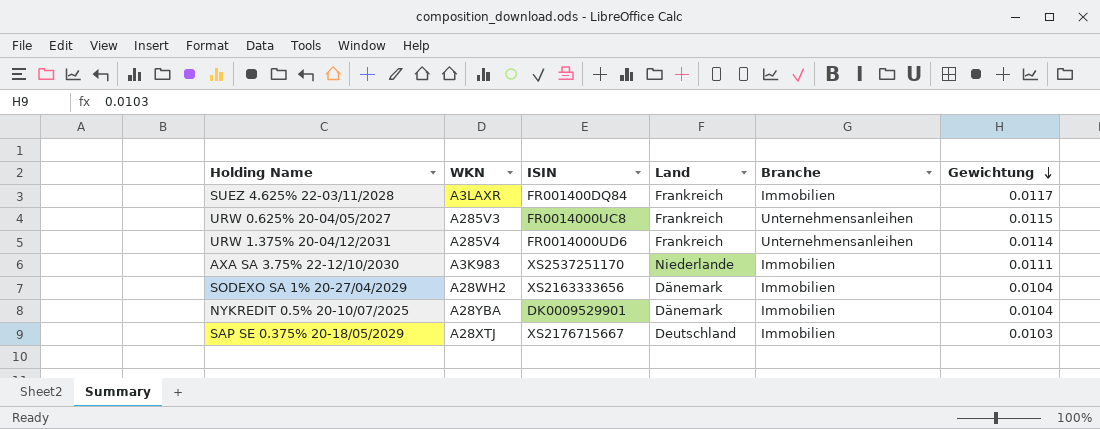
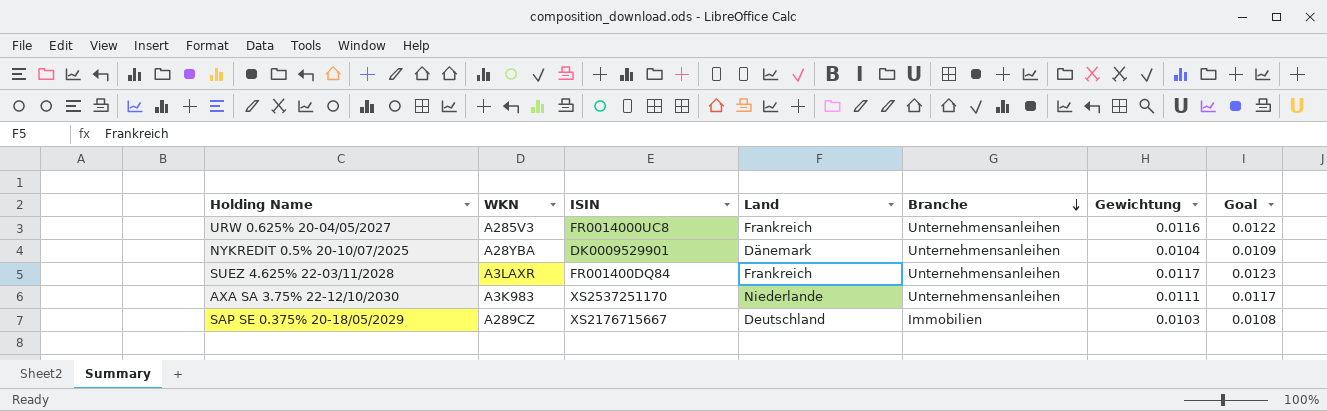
row order: Gewichtung descending -> Branche descending
column Goal | formula: none -> [Gewichtung] * 1.05
row URW 1.375% 20-04/12/2031: A285V4 | FR0014000UD6 | Frankreich | Unternehmensanleihen | 0.0114 -> none
row SODEXO SA 1% 20-27/04/2029: A28WH2 | XS2163333656 | Dänemark | Immobilien | 0.0104 -> none
URW 0.625% 20-04/05/2027 | Gewichtung: 0.0115 -> 0.0116
NYKREDIT 0.5% 20-10/07/2025 | Branche: Immobilien -> Unternehmensanleihen
SUEZ 4.625% 22-03/11/2028 | Branche: Immobilien -> Unternehmensanleihen
AXA SA 3.75% 22-12/10/2030 | Branche: Immobilien -> Unternehmensanleihen
SAP SE 0.375% 20-18/05/2029 | WKN: A28XTJ -> A289CZ

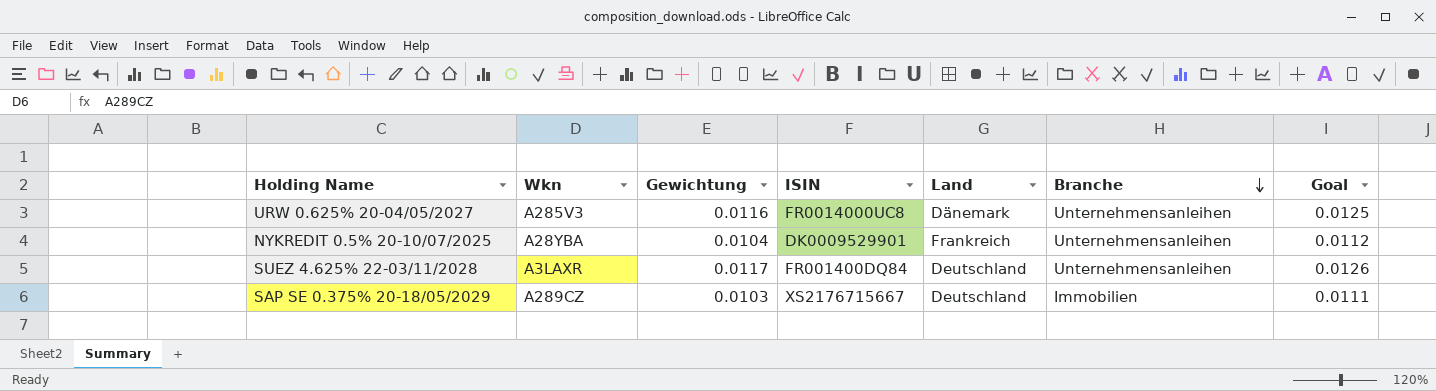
column name: WKN -> Wkn
column Gewichtung | position: 6 -> 3
column Goal | formula: [Gewichtung] * 1.05 -> [Gewichtung] * 1.08
row AXA SA 3.75% 22-12/10/2030: A3K983 | XS2537251170 | Niederlande | Unternehmensanleihen | 0.0111 | 0.0117 -> none
URW 0.625% 20-04/05/2027 | Land: Frankreich -> Dänemark
NYKREDIT 0.5% 20-10/07/2025 | Land: Dänemark -> Frankreich
SUEZ 4.625% 22-03/11/2028 | Land: Frankreich -> Deutschland

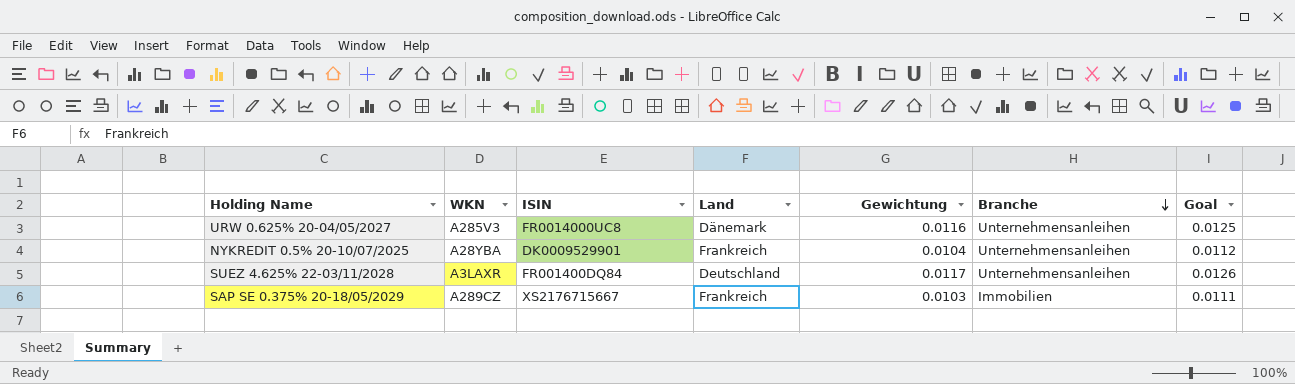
column name: Wkn -> WKN
column Gewichtung | position: 3 -> 5
SAP SE 0.375% 20-18/05/2029 | Land: Deutschland -> Frankreich

